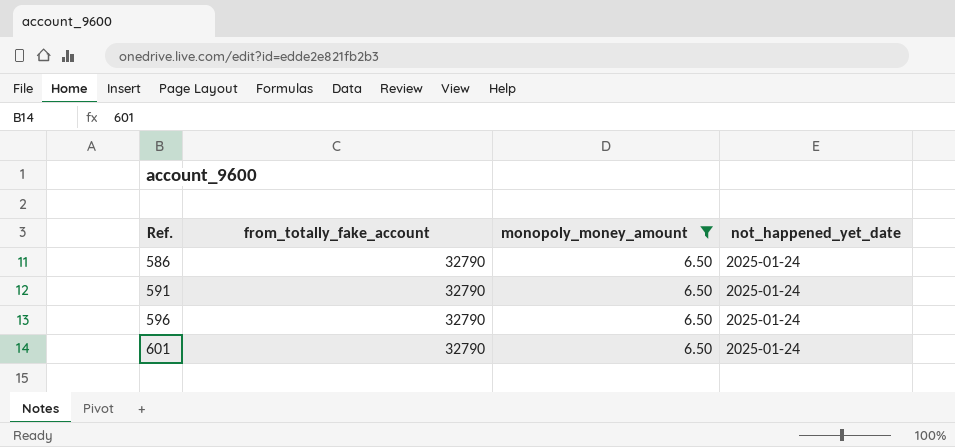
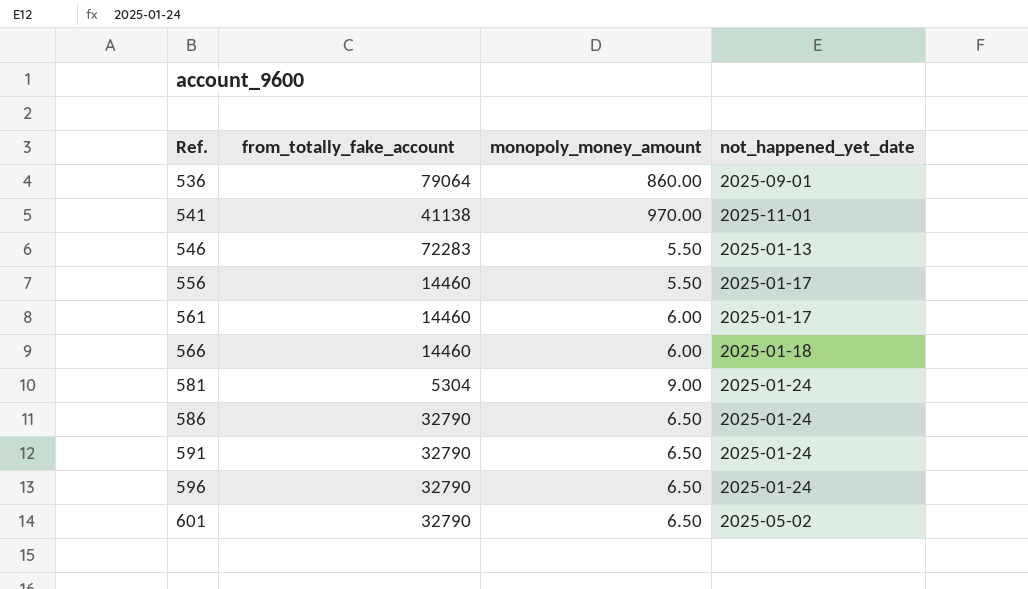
filter: monopoly_money_amount = 6.50 -> none
601 | not_happened_yet_date: 2025-01-24 -> 2025-05-02

